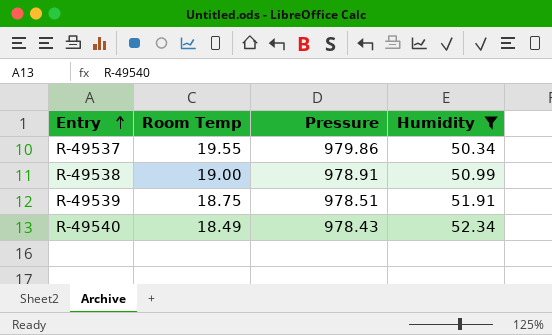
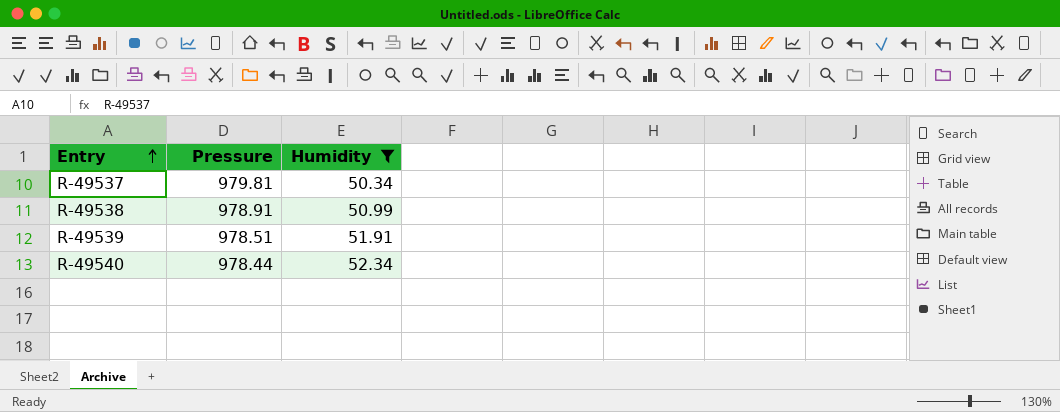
column Room Temp | position: 2 -> none
R-49537 | Pressure: 979.86 -> 979.81
R-49540 | Pressure: 978.43 -> 978.44

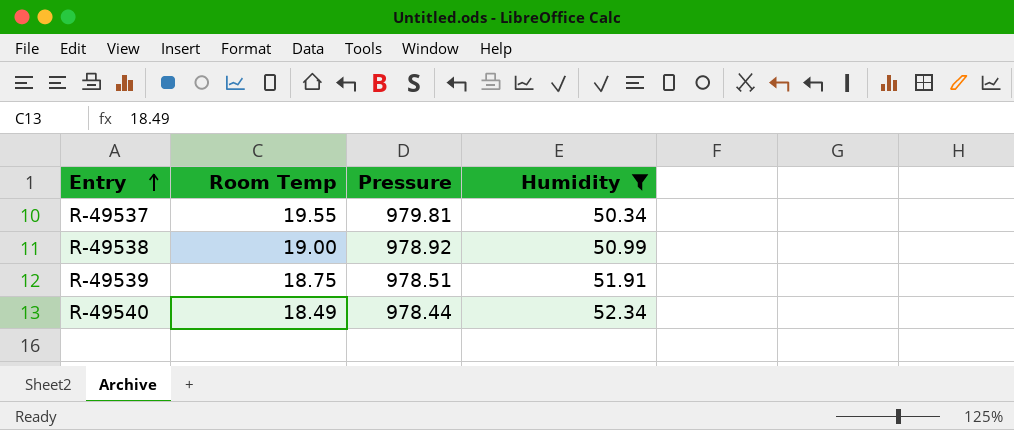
column Room Temp | position: none -> 2
R-49538 | Pressure: 978.91 -> 978.92

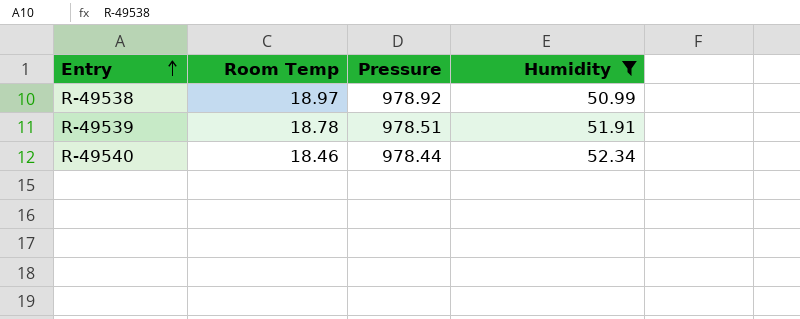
row R-49537: 19.55 | 979.81 | 50.34 -> none
R-49538 | Room Temp: 19.00 -> 18.97
R-49539 | Room Temp: 18.75 -> 18.78
R-49540 | Room Temp: 18.49 -> 18.46

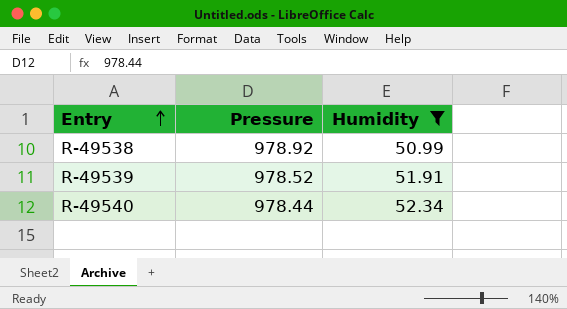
column Room Temp | position: 2 -> none
R-49539 | Pressure: 978.51 -> 978.52

